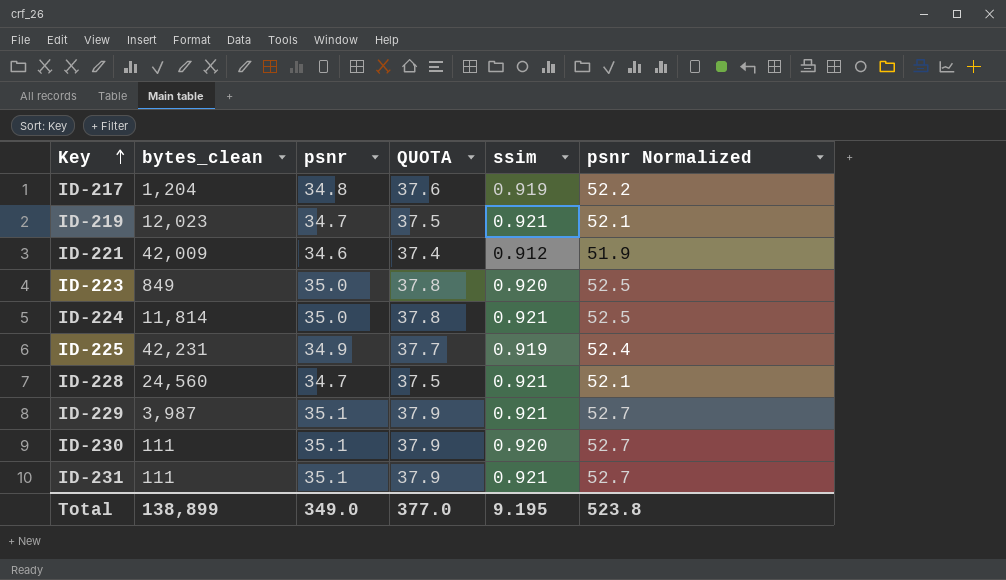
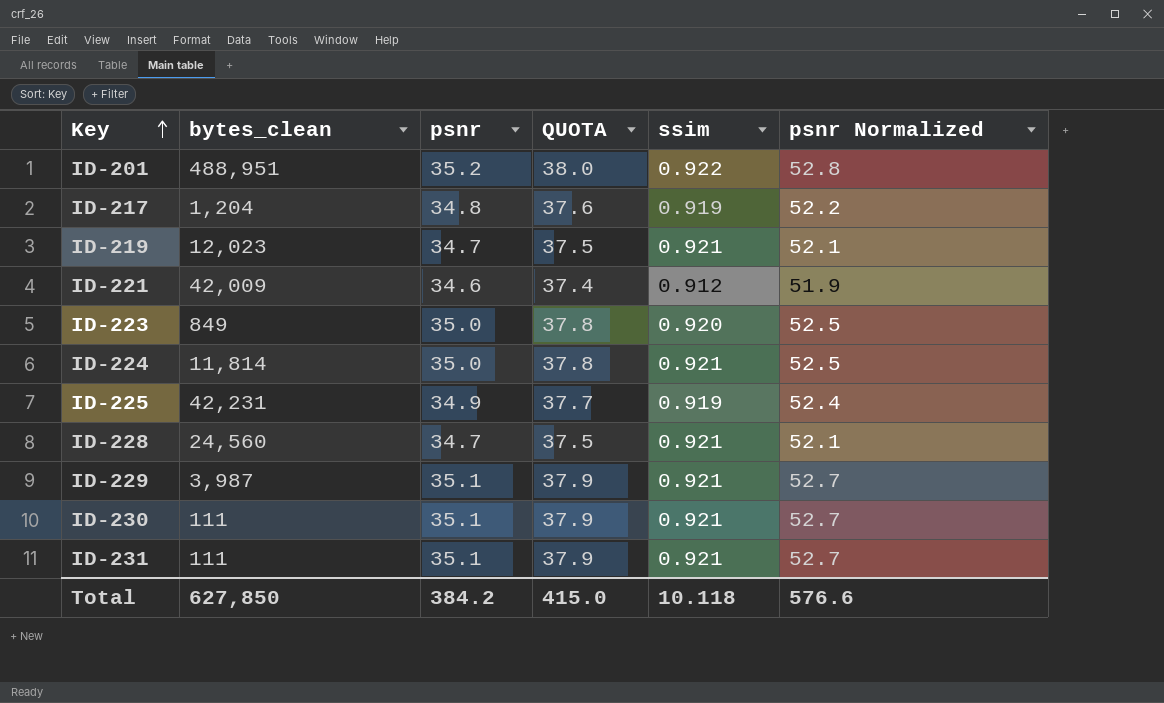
row ID-201: none -> 488,951 | 35.2 | 38.0 | 0.922 | 52.8
ID-230 | ssim: 0.920 -> 0.921
Total | bytes_clean: 138,899 -> 627,850
Total | psnr: 349.0 -> 384.2
Total | QUOTA: 377.0 -> 415.0
Total | ssim: 9.195 -> 10.118
Total | psnr Normalized: 523.8 -> 576.6

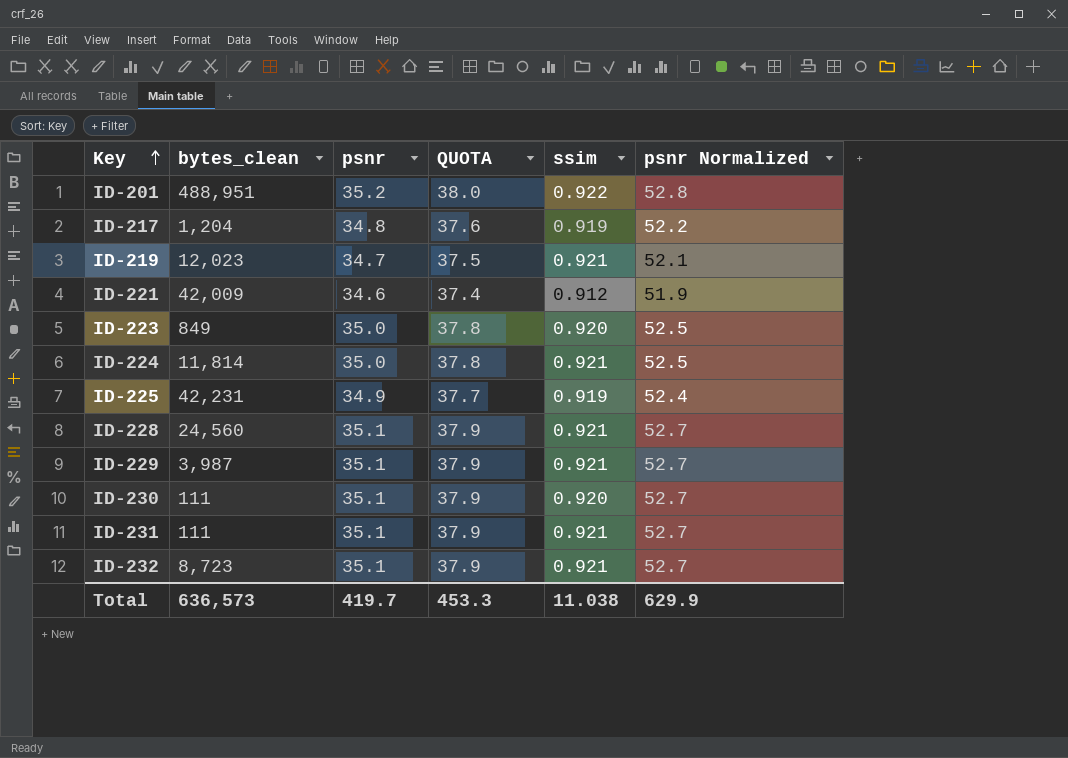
ID-228 | psnr: 34.7 -> 35.1
ID-228 | QUOTA: 37.5 -> 37.9
ID-228 | psnr Normalized: 52.1 -> 52.7
ID-230 | ssim: 0.921 -> 0.920
row ID-232: none -> 8,723 | 35.1 | 37.9 | 0.921 | 52.7
Total | bytes_clean: 627,850 -> 636,573
Total | psnr: 384.2 -> 419.7
Total | QUOTA: 415.0 -> 453.3
Total | ssim: 10.118 -> 11.038
Total | psnr Normalized: 576.6 -> 629.9

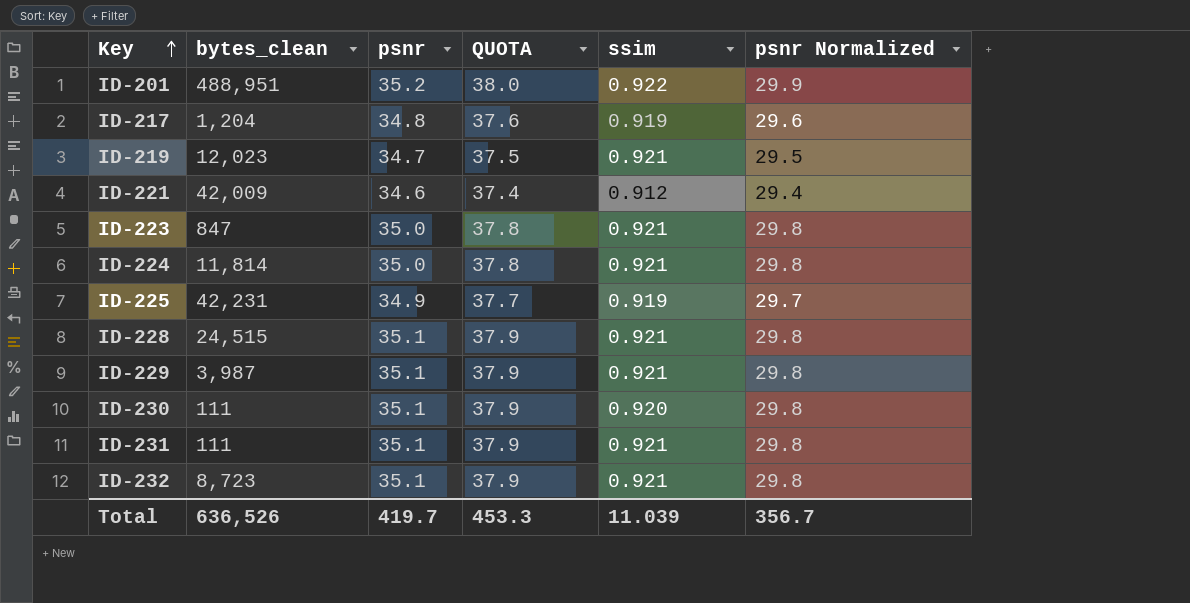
column psnr Normalized | formula: [psnr] * 1.5 -> [psnr] * 0.85
ID-223 | bytes_clean: 849 -> 847
ID-223 | ssim: 0.920 -> 0.921
ID-228 | bytes_clean: 24,560 -> 24,515
Total | bytes_clean: 636,573 -> 636,526
Total | ssim: 11.038 -> 11.039
Total | psnr Normalized: 629.9 -> 356.7

